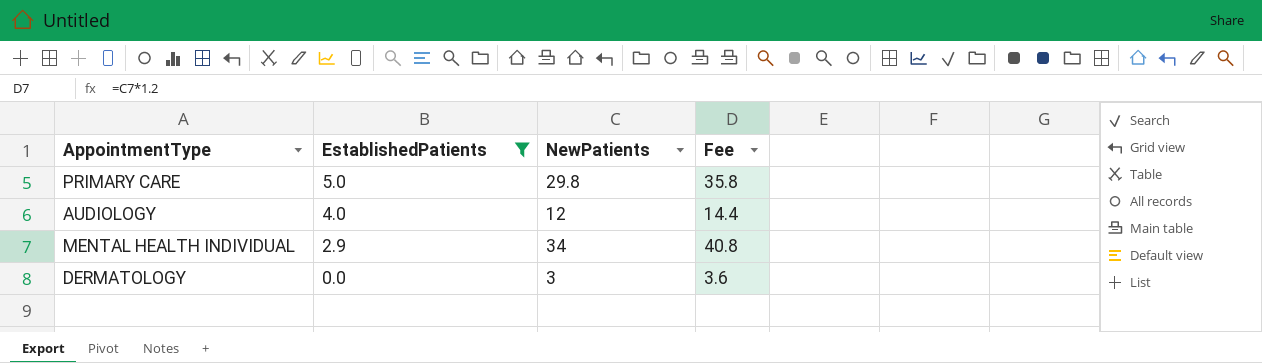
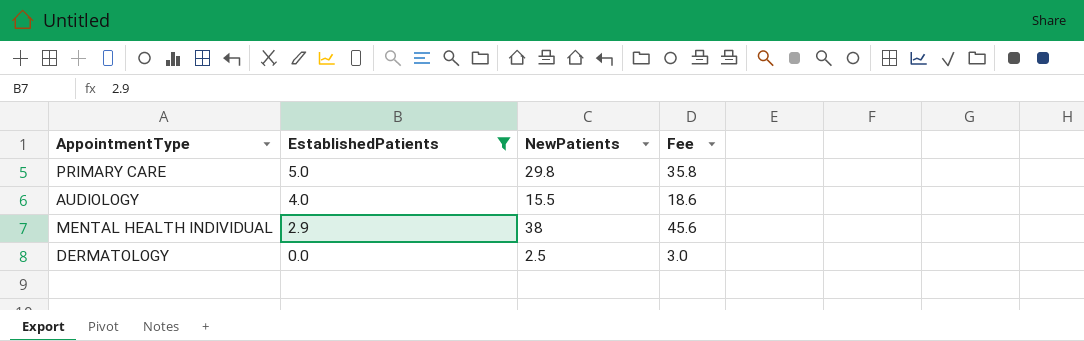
AUDIOLOGY | NewPatients: 12 -> 15.5
AUDIOLOGY | Fee: 14.4 -> 18.6
MENTAL HEALTH INDIVIDUAL | NewPatients: 34 -> 38
MENTAL HEALTH INDIVIDUAL | Fee: 40.8 -> 45.6
DERMATOLOGY | NewPatients: 3 -> 2.5
DERMATOLOGY | Fee: 3.6 -> 3.0

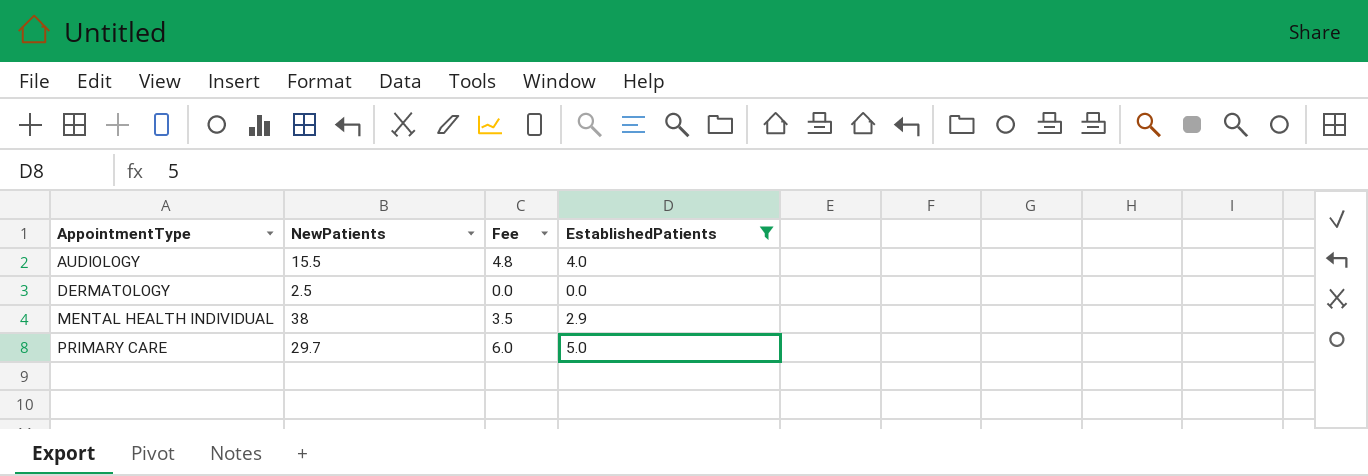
row order: EstablishedPatients descending -> AppointmentType ascending
column Fee | formula: [NewPatients] * 1.2 -> [EstablishedPatients] * 1.2
column EstablishedPatients | position: 2 -> 4
PRIMARY CARE | NewPatients: 29.8 -> 29.7

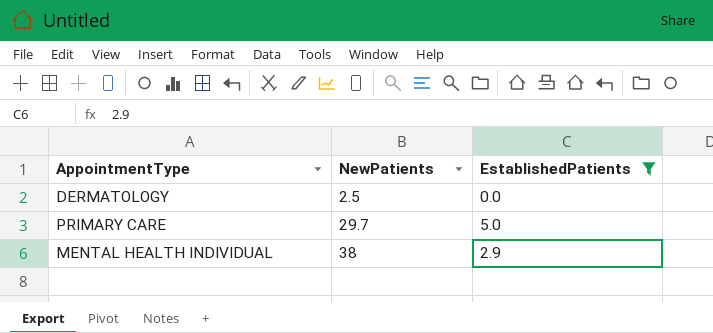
row order: AppointmentType ascending -> NewPatients ascending
column Fee | formula: [EstablishedPatients] * 1.2 -> none
row AUDIOLOGY: 15.5 | 4.8 | 4.0 -> none

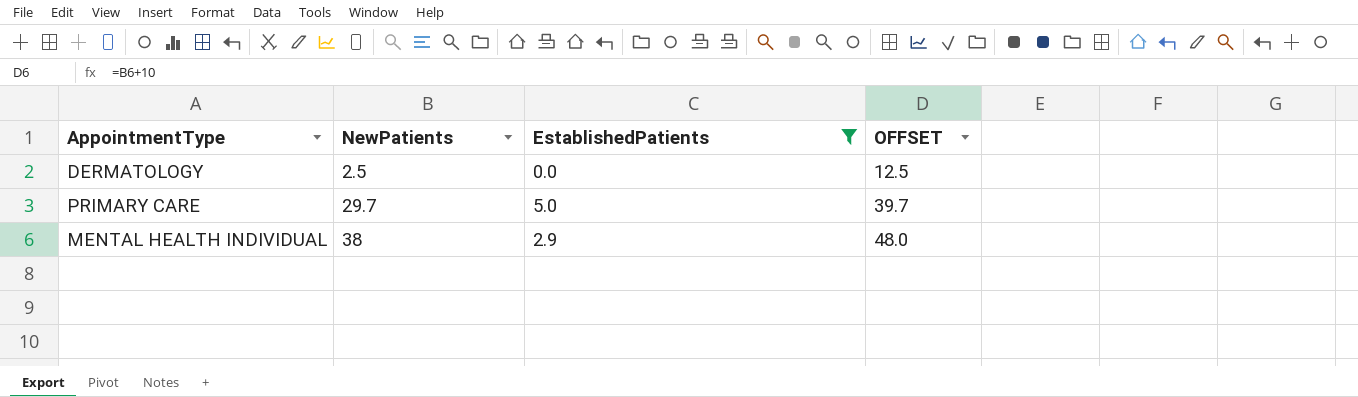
column OFFSET | formula: none -> [NewPatients] + 10

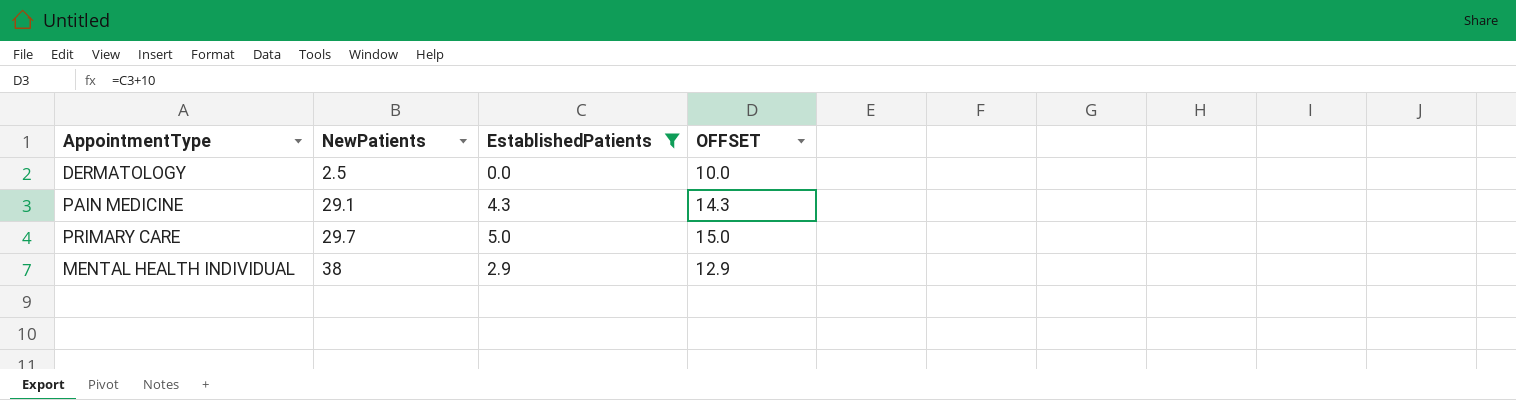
column OFFSET | formula: [NewPatients] + 10 -> [EstablishedPatients] + 10
row PAIN MEDICINE: none -> 29.1 | 4.3 | 14.3

